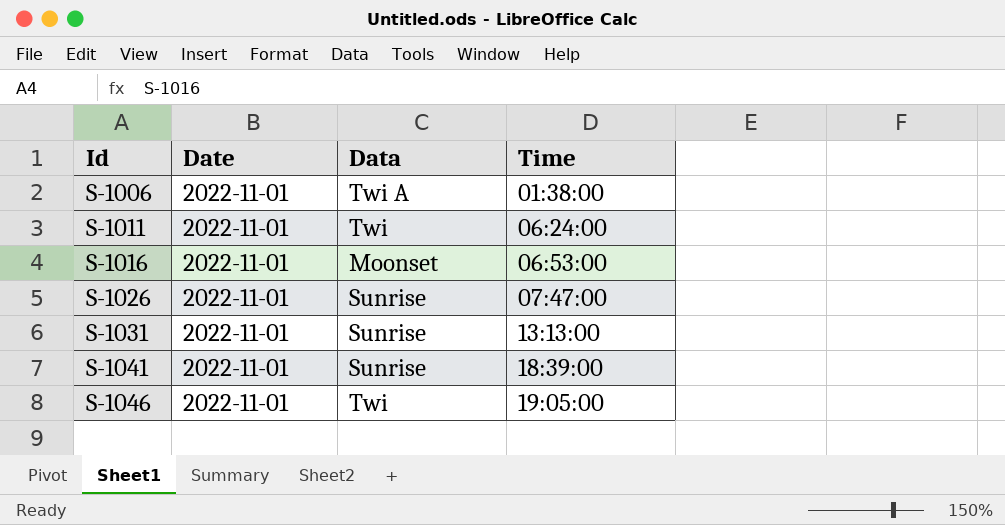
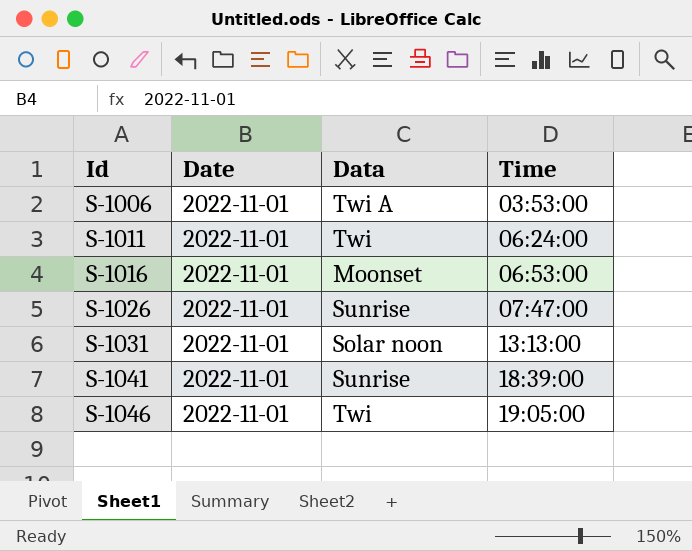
S-1006 | Time: 01:38:00 -> 03:53:00
S-1031 | Data: Sunrise -> Solar noon

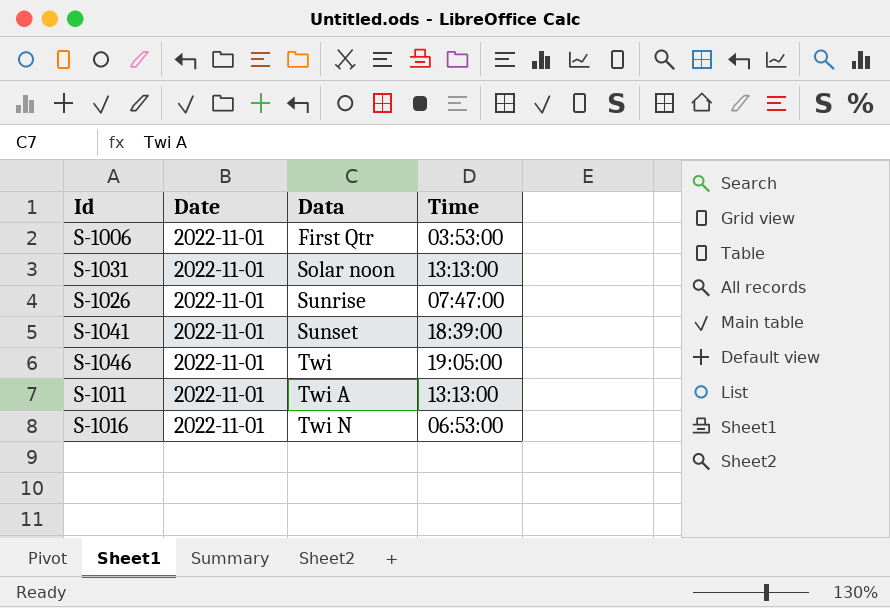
row order: Id ascending -> Data ascending
S-1006 | Data: Twi A -> First Qtr
S-1041 | Data: Sunrise -> Sunset
S-1011 | Data: Twi -> Twi A
S-1011 | Time: 06:24:00 -> 13:13:00
S-1016 | Data: Moonset -> Twi N

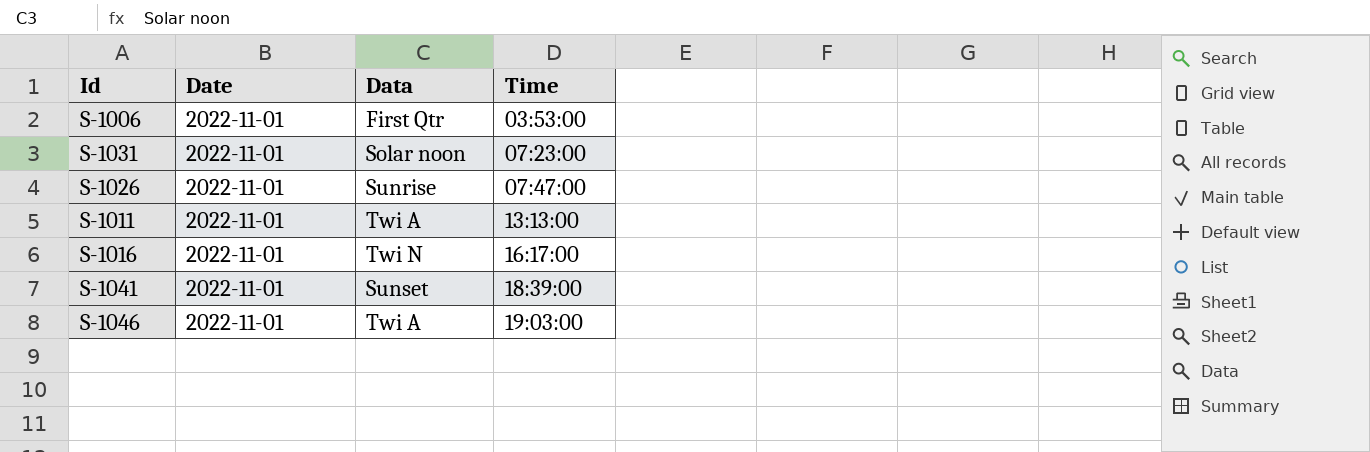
row order: Data ascending -> Time ascending
S-1031 | Time: 13:13:00 -> 07:23:00
S-1016 | Time: 06:53:00 -> 16:17:00
S-1046 | Data: Twi -> Twi A
S-1046 | Time: 19:05:00 -> 19:03:00

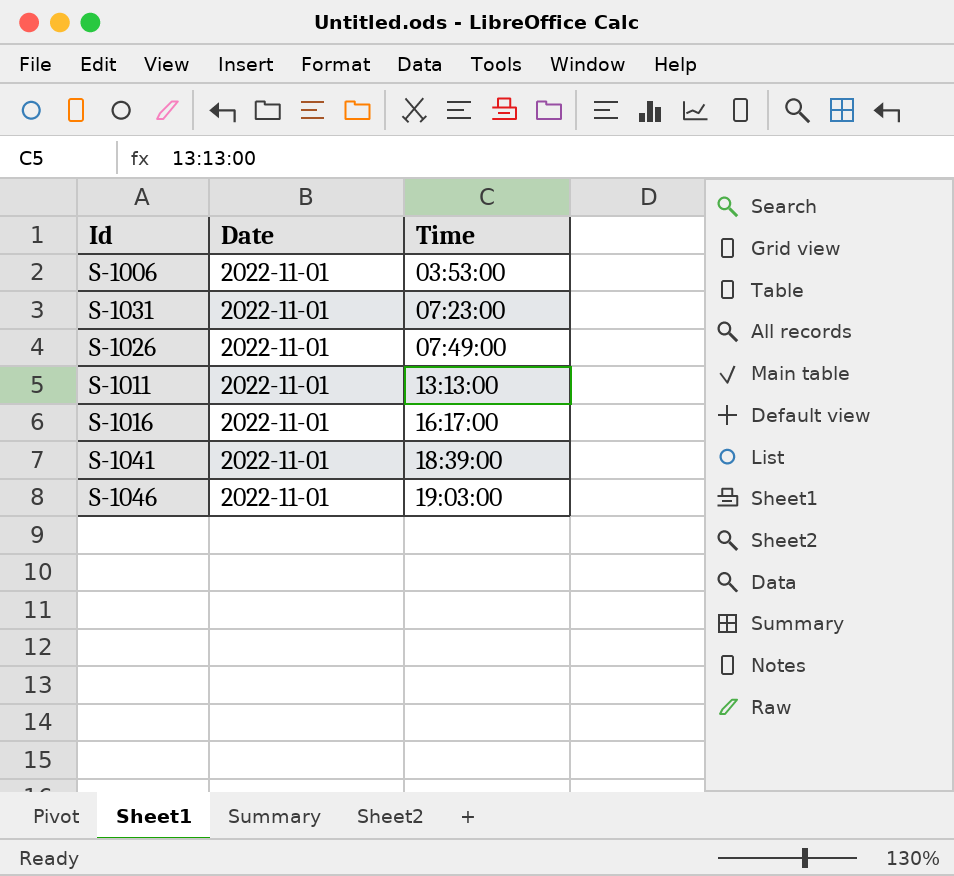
column Data | position: 3 -> none
S-1026 | Time: 07:47:00 -> 07:49:00

